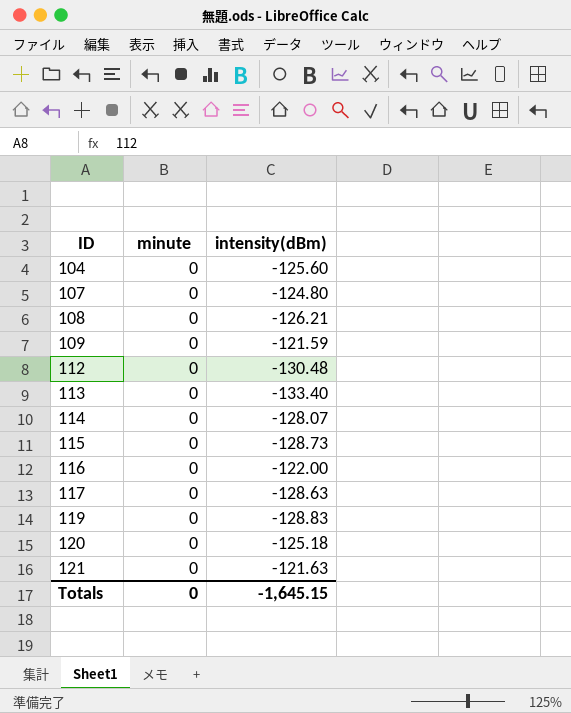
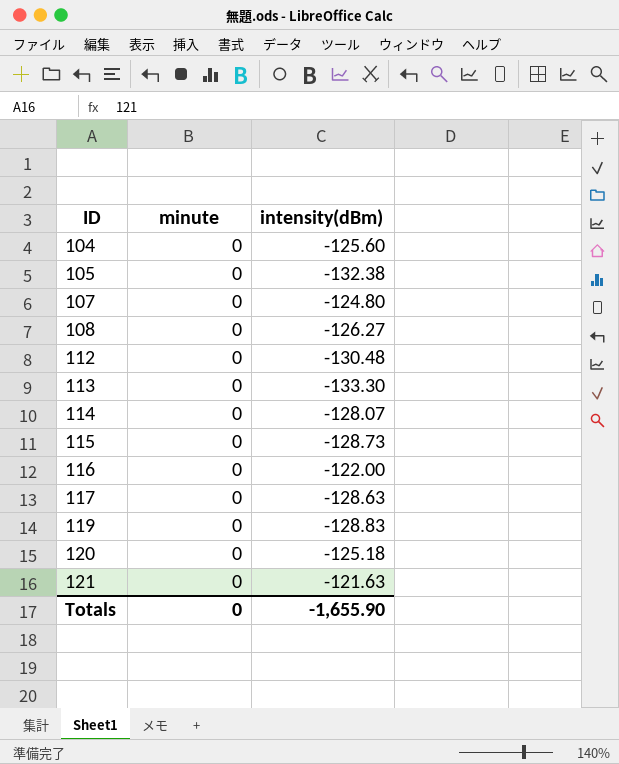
row 109: 0 | -121.59 -> none
row 105: none -> 0 | -132.38
108 | intensity(dBm): -126.21 -> -126.27
113 | intensity(dBm): -133.40 -> -133.30
Totals | intensity(dBm): -1,645.15 -> -1,655.90

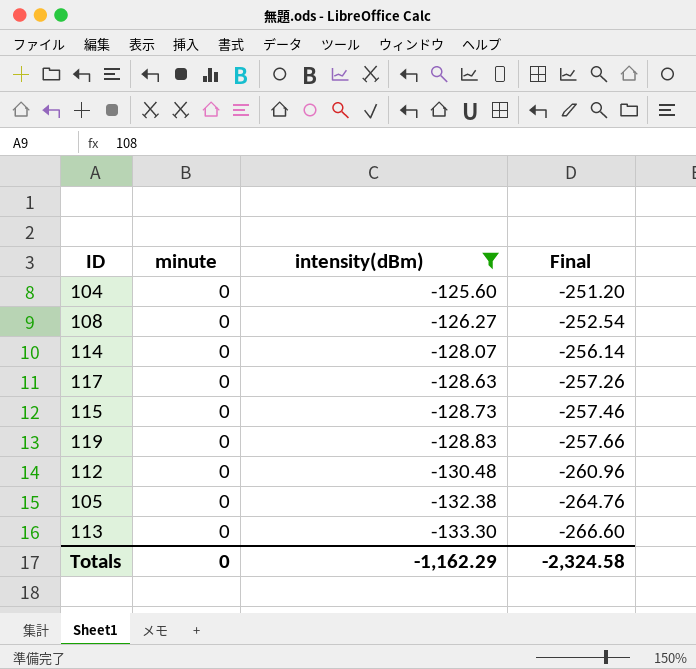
filter: none -> intensity(dBm) <= -125.60
row order: ID ascending -> intensity(dBm) descending
column Final | formula: none -> [intensity(dBm)] * 2
Totals | intensity(dBm): -1,655.90 -> -1,162.29

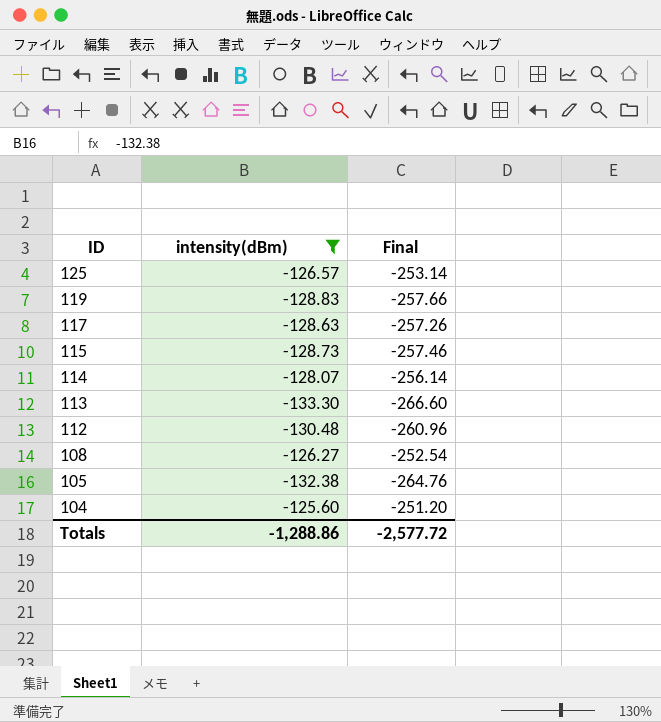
row order: intensity(dBm) descending -> ID descending
column minute | position: 2 -> none
row 125: none -> -126.57 | -253.14
Totals | intensity(dBm): -1,162.29 -> -1,288.86
Totals | Final: -2,324.58 -> -2,577.72

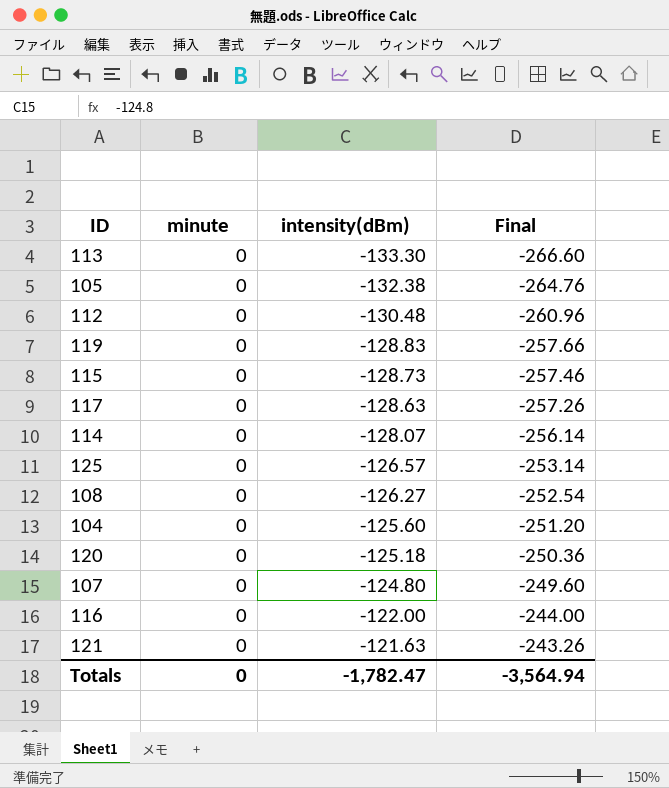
filter: intensity(dBm) <= -125.60 -> none
row order: ID descending -> intensity(dBm) ascending
column minute | position: none -> 2
Totals | intensity(dBm): -1,288.86 -> -1,782.47
Totals | Final: -2,577.72 -> -3,564.94

